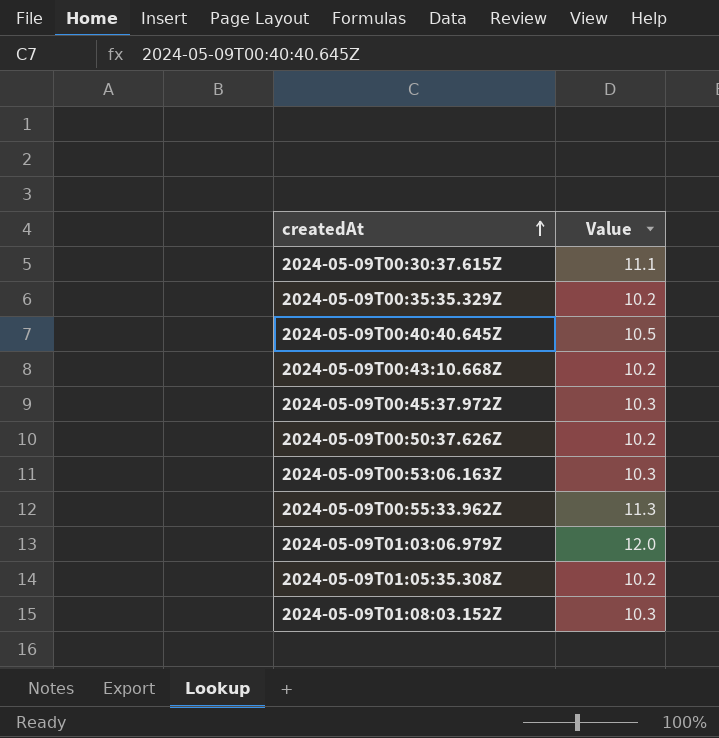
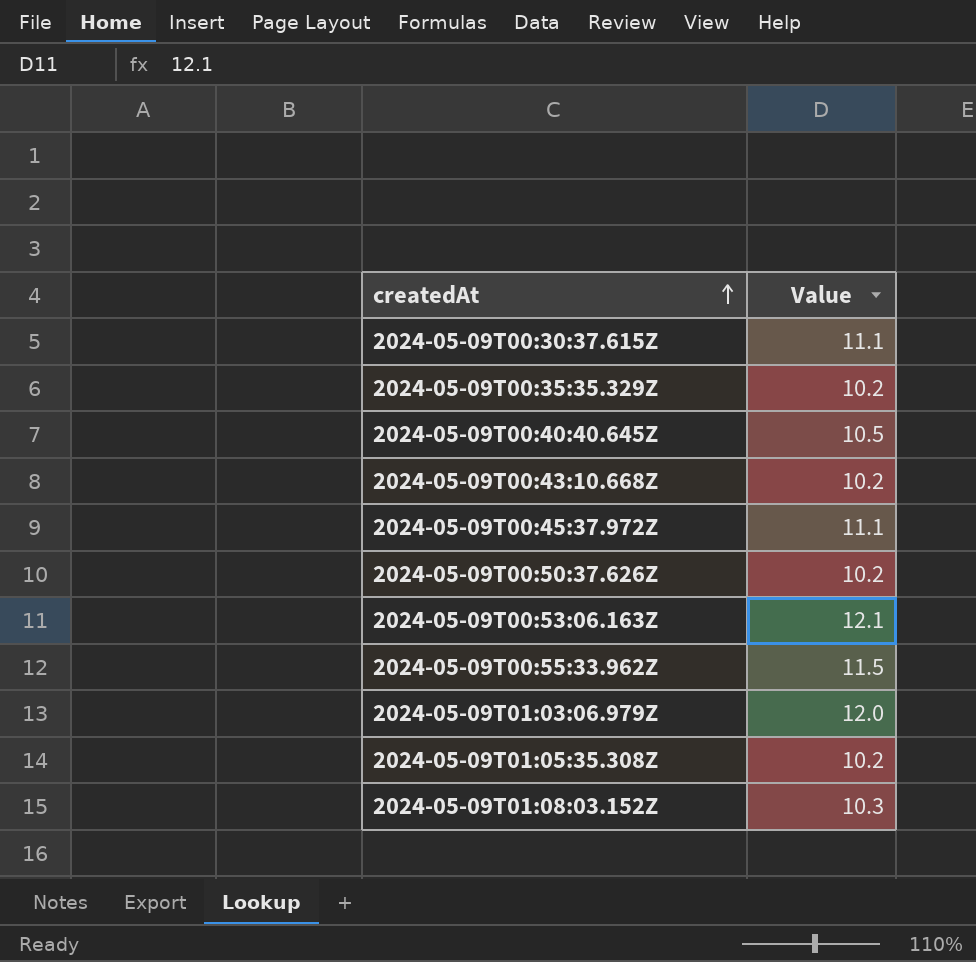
2024-05-09T00:45:37.972Z | Value: 10.3 -> 11.1
2024-05-09T00:53:06.163Z | Value: 10.3 -> 12.1
2024-05-09T00:55:33.962Z | Value: 11.3 -> 11.5

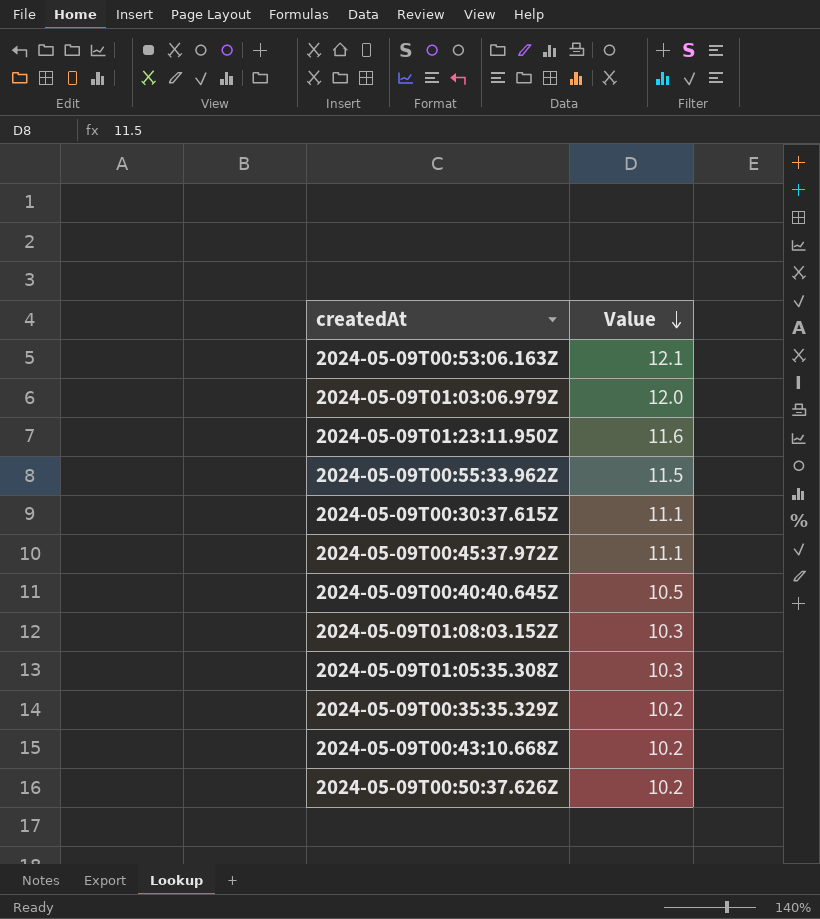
row order: createdAt ascending -> Value descending
row 2024-05-09T01:23:11.950Z: none -> 11.6
2024-05-09T01:05:35.308Z | Value: 10.2 -> 10.3

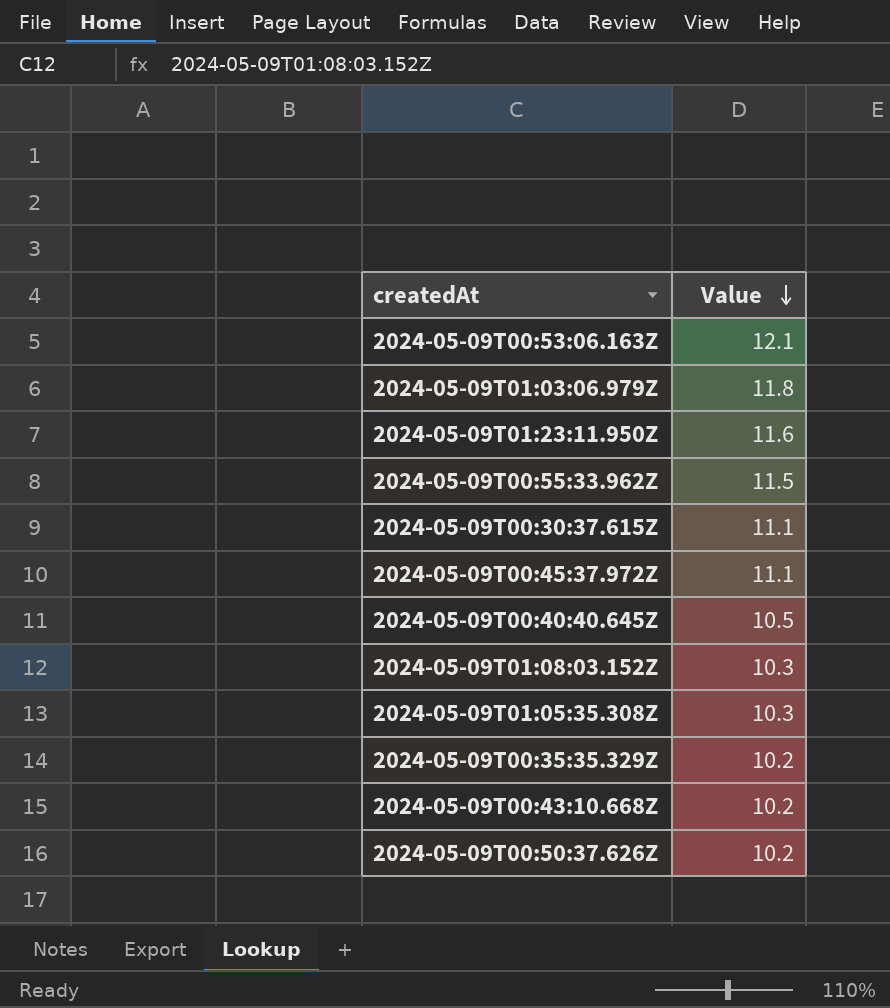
2024-05-09T01:03:06.979Z | Value: 12.0 -> 11.8

